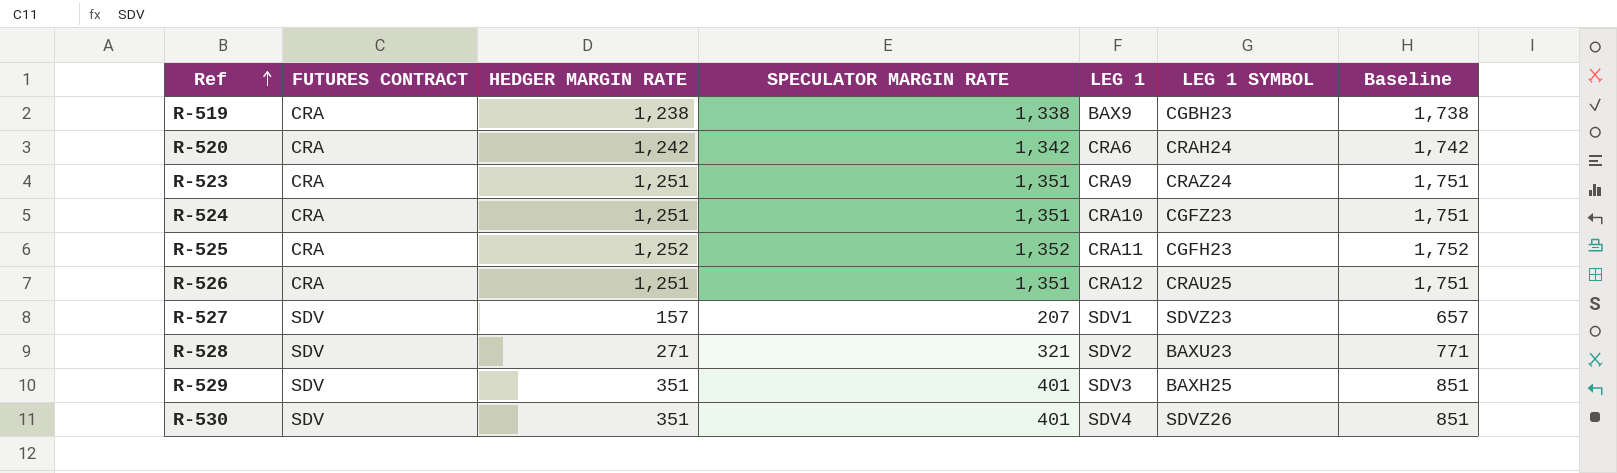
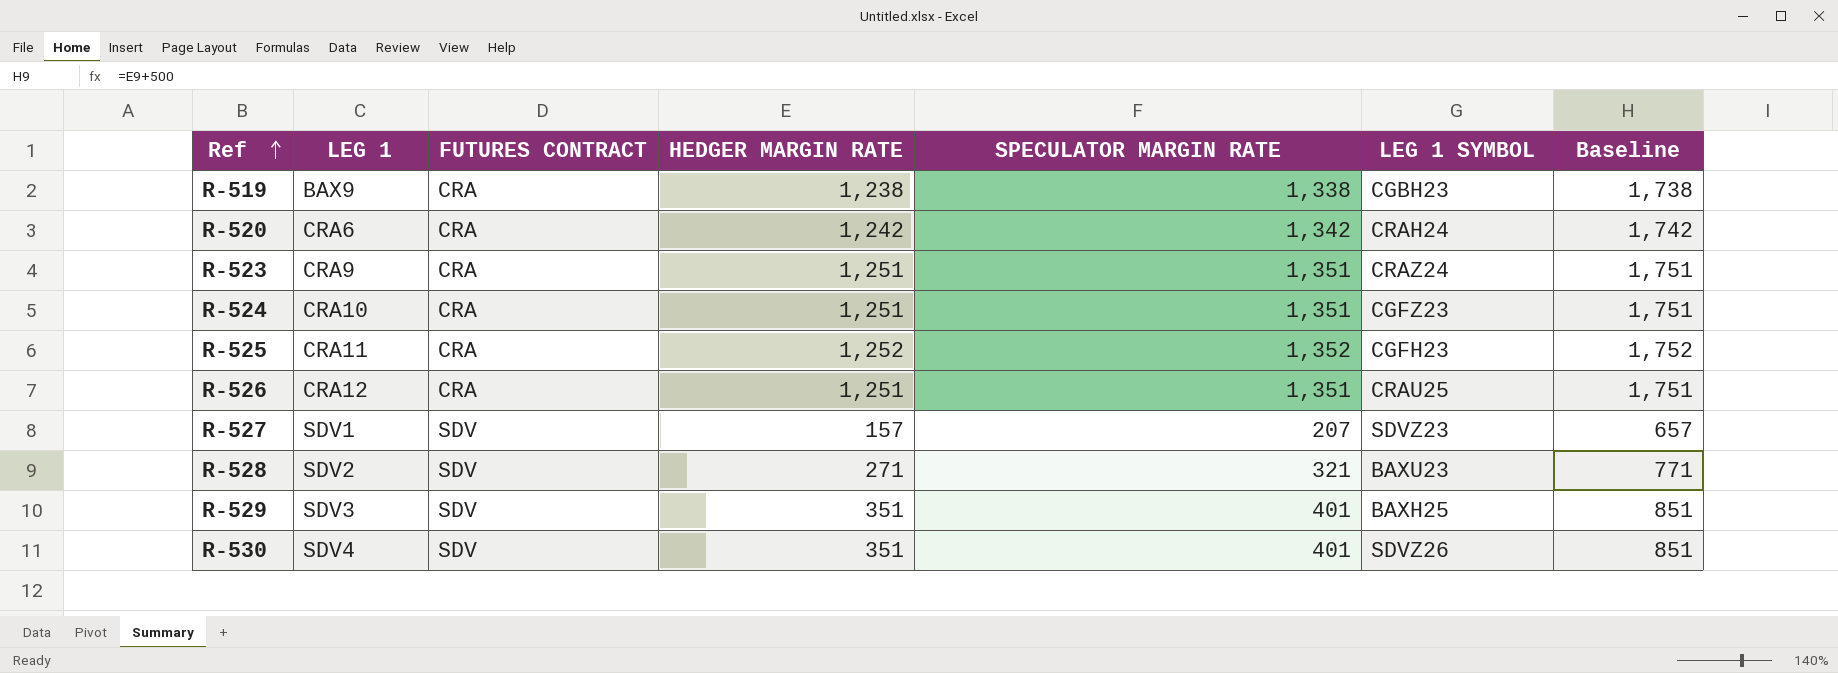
column LEG 1 | position: 5 -> 2

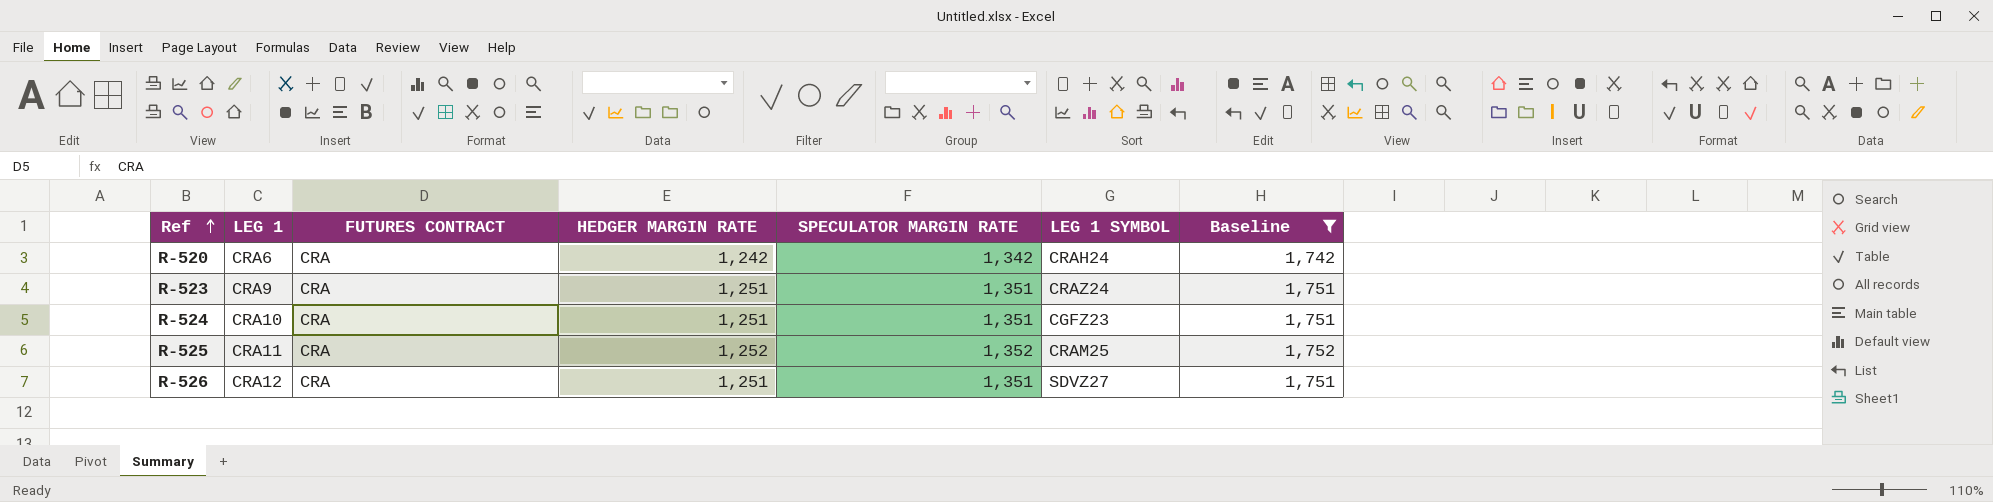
filter: none -> Baseline >= 1,742
R-525 | LEG 1 SYMBOL: CGFH23 -> CRAM25
R-526 | LEG 1 SYMBOL: CRAU25 -> SDVZ27

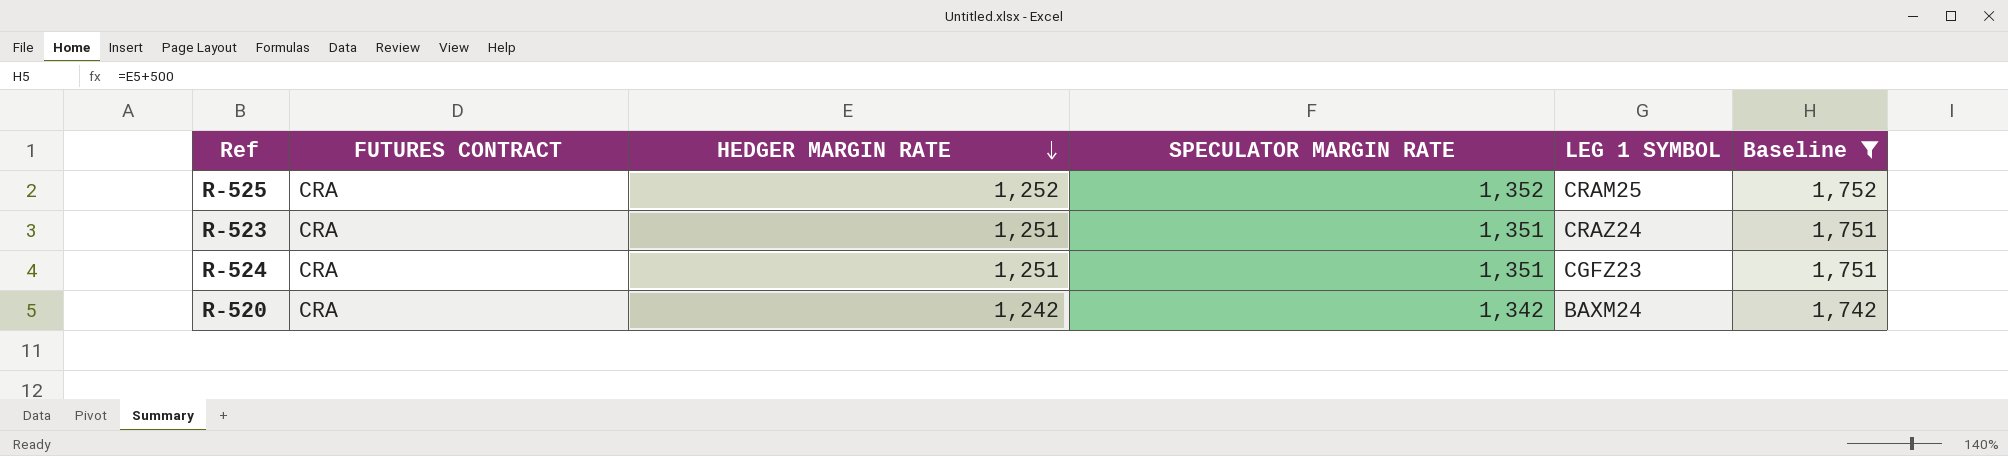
row order: Ref ascending -> HEDGER MARGIN RATE descending
column LEG 1 | position: 2 -> none
row R-526: CRA12 | CRA | 1,251 | 1,351 | SDVZ27 | 1,751 -> none
R-520 | LEG 1 SYMBOL: CRAH24 -> BAXM24

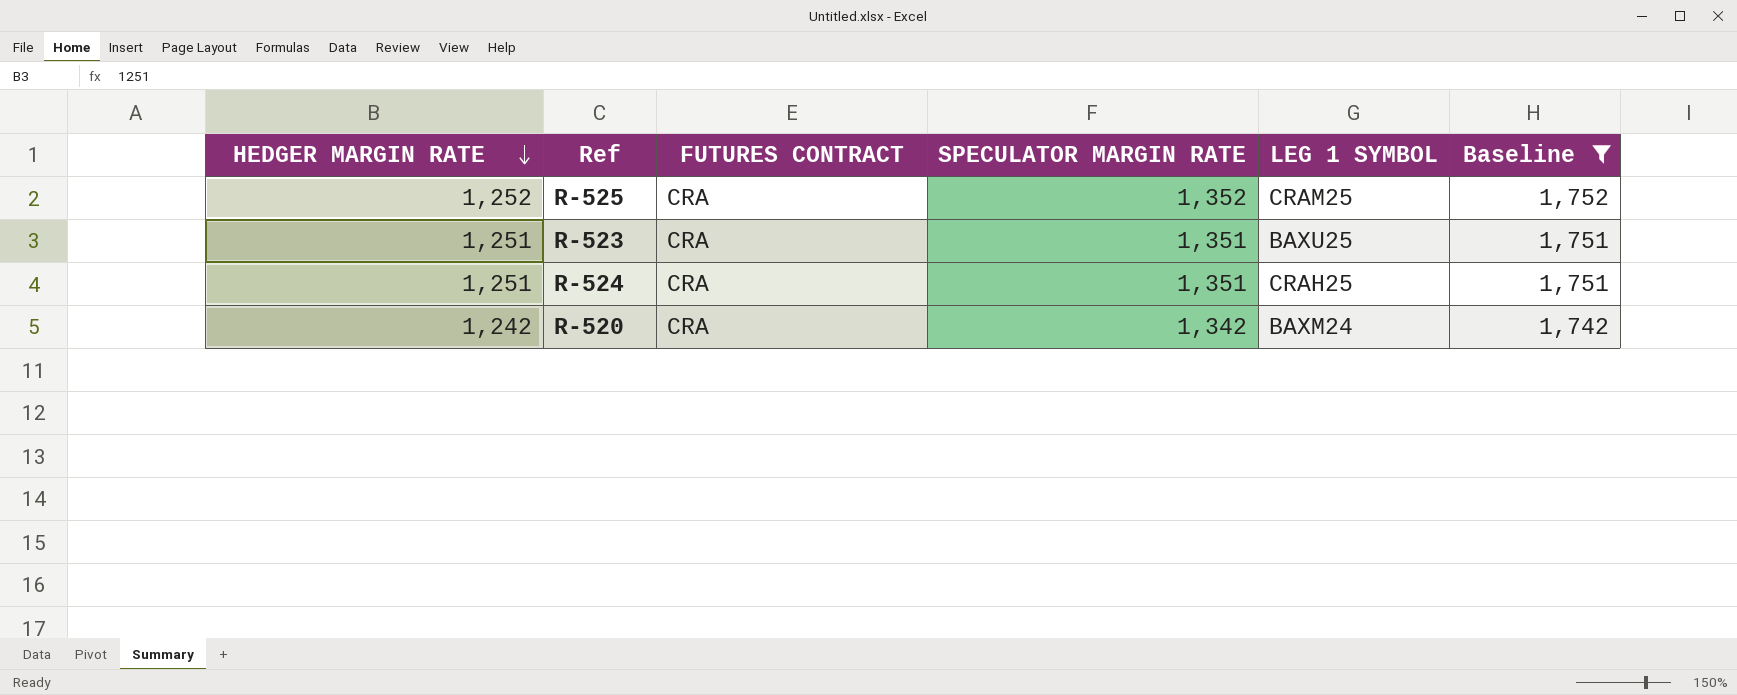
column HEDGER MARGIN RATE | position: 3 -> 1
R-523 | LEG 1 SYMBOL: CRAZ24 -> BAXU25
R-524 | LEG 1 SYMBOL: CGFZ23 -> CRAH25

